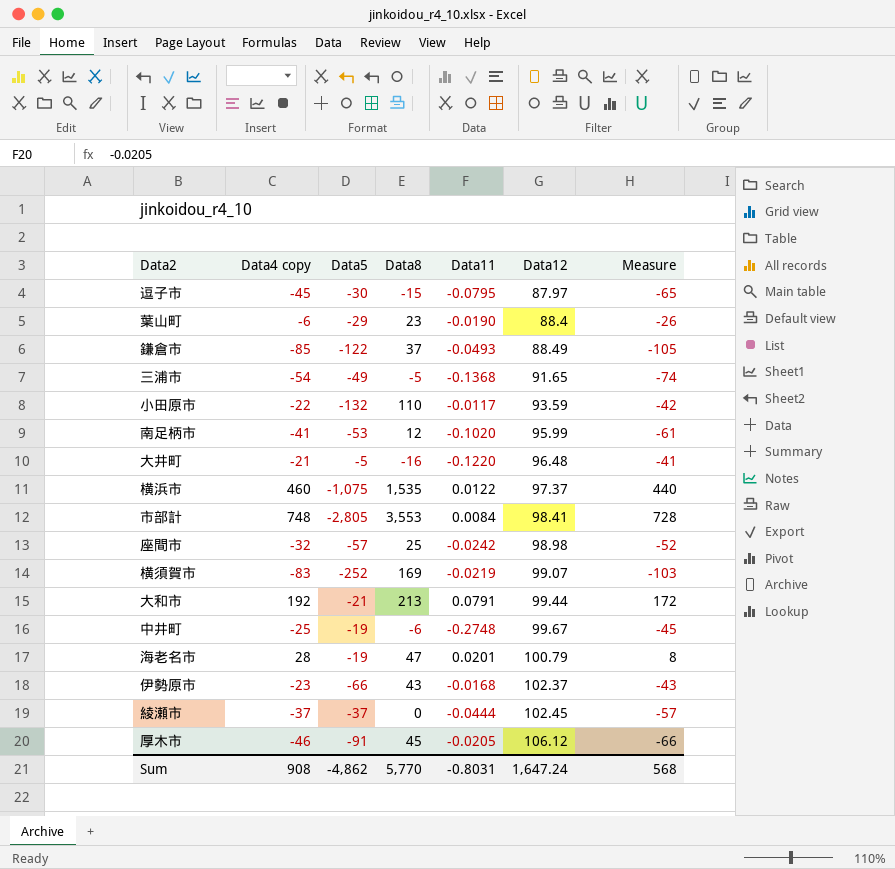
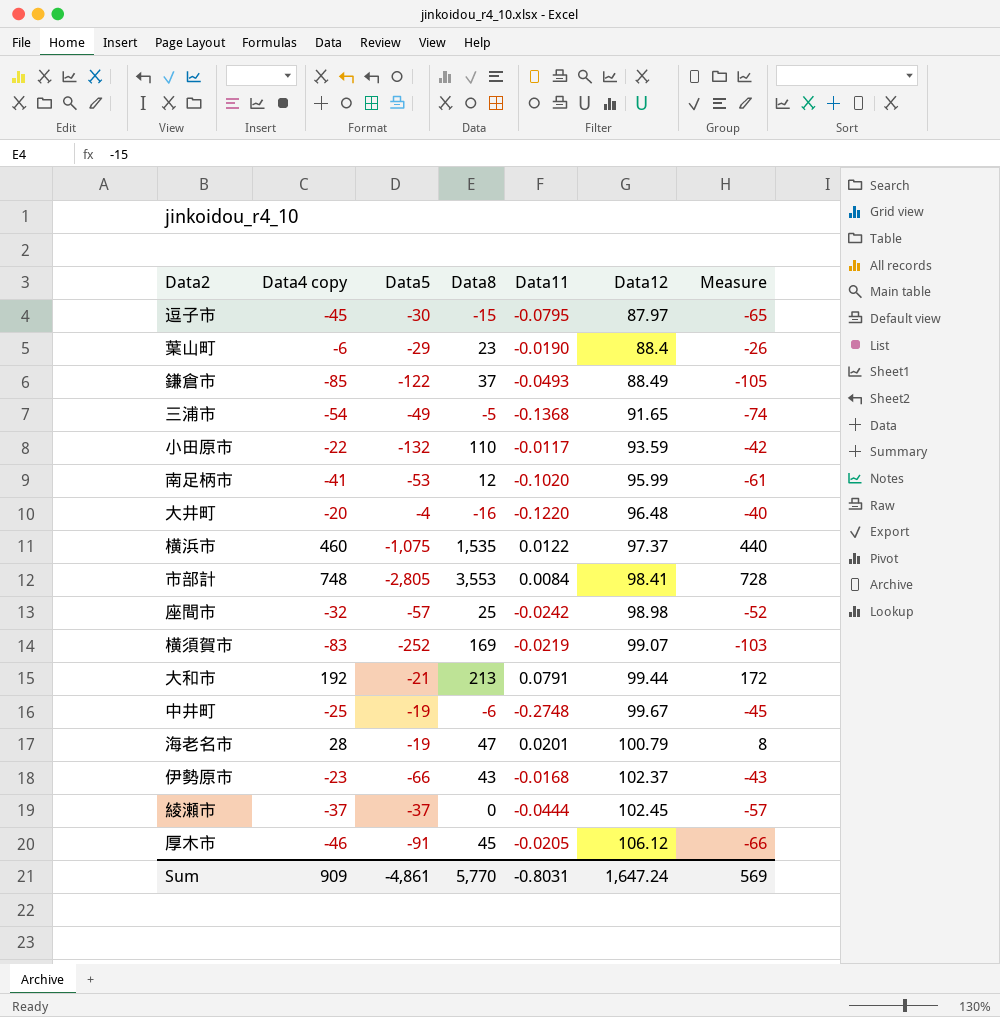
大井町 | Data4 copy: -21 -> -20
大井町 | Data5: -5 -> -4
大井町 | Measure: -41 -> -40
Sum | Data4 copy: 908 -> 909
Sum | Data5: -4,862 -> -4,861
Sum | Measure: 568 -> 569

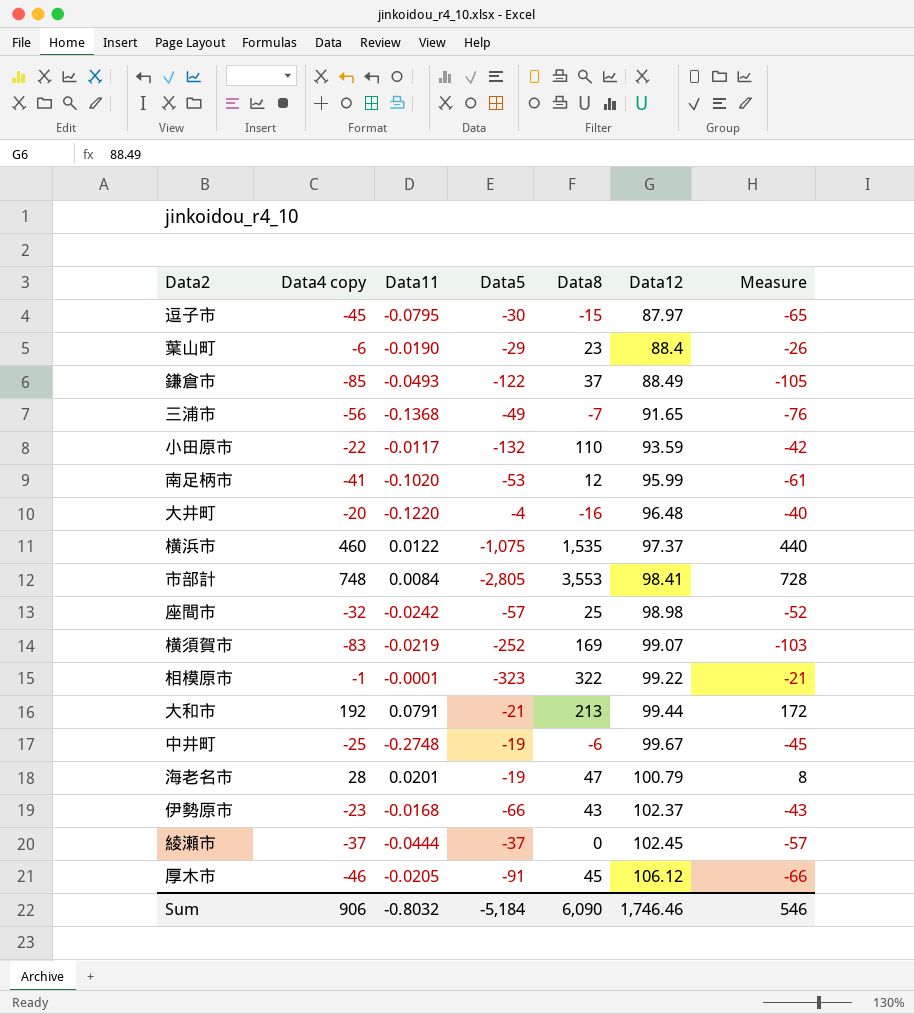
column Data11 | position: 5 -> 3
三浦市 | Data4 copy: -54 -> -56
三浦市 | Data8: -5 -> -7
三浦市 | Measure: -74 -> -76
row 相模原市: none -> -1 | -0.0001 | -323 | 322 | 99.22 | -21
Sum | Data4 copy: 909 -> 906
Sum | Data11: -0.8031 -> -0.8032
Sum | Data5: -4,861 -> -5,184
Sum | Data8: 5,770 -> 6,090
Sum | Data12: 1,647.24 -> 1,746.46
Sum | Measure: 569 -> 546

